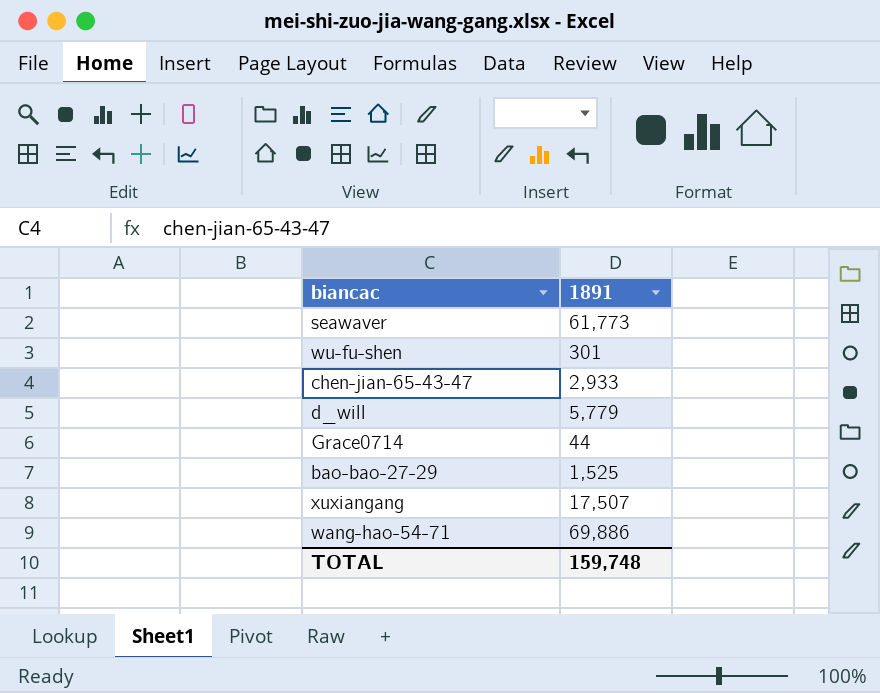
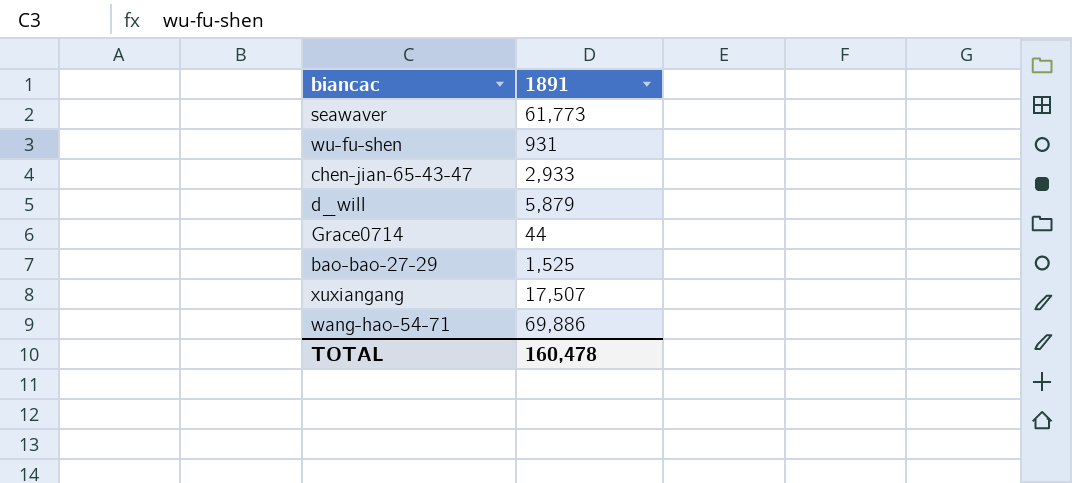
wu-fu-shen | 1891: 301 -> 931
d_will | 1891: 5,779 -> 5,879
TOTAL | 1891: 159,748 -> 160,478

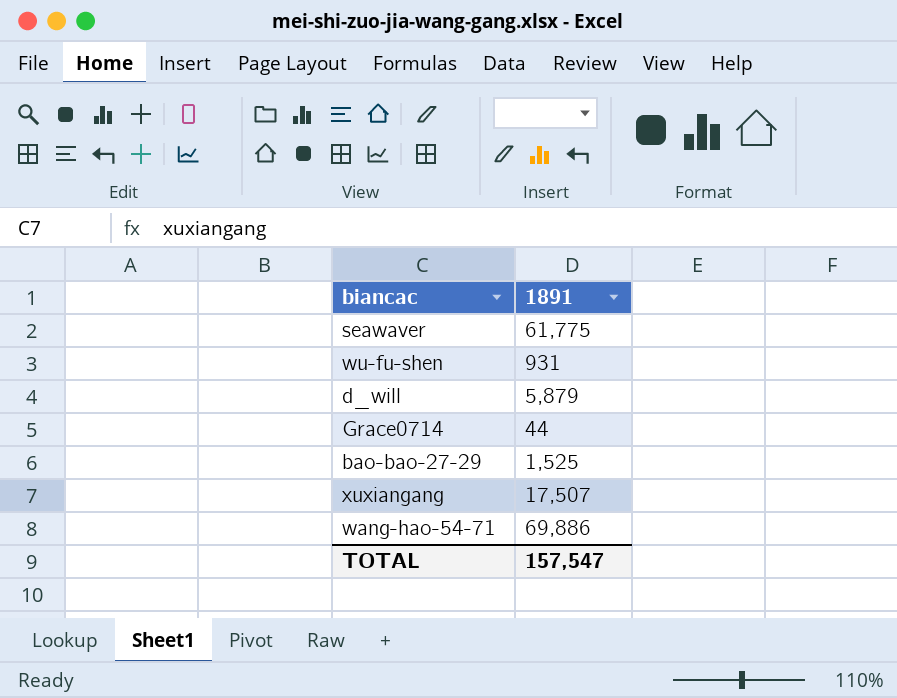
row chen-jian-65-43-47: 2,933 -> none
seawaver | 1891: 61,773 -> 61,775
TOTAL | 1891: 160,478 -> 157,547

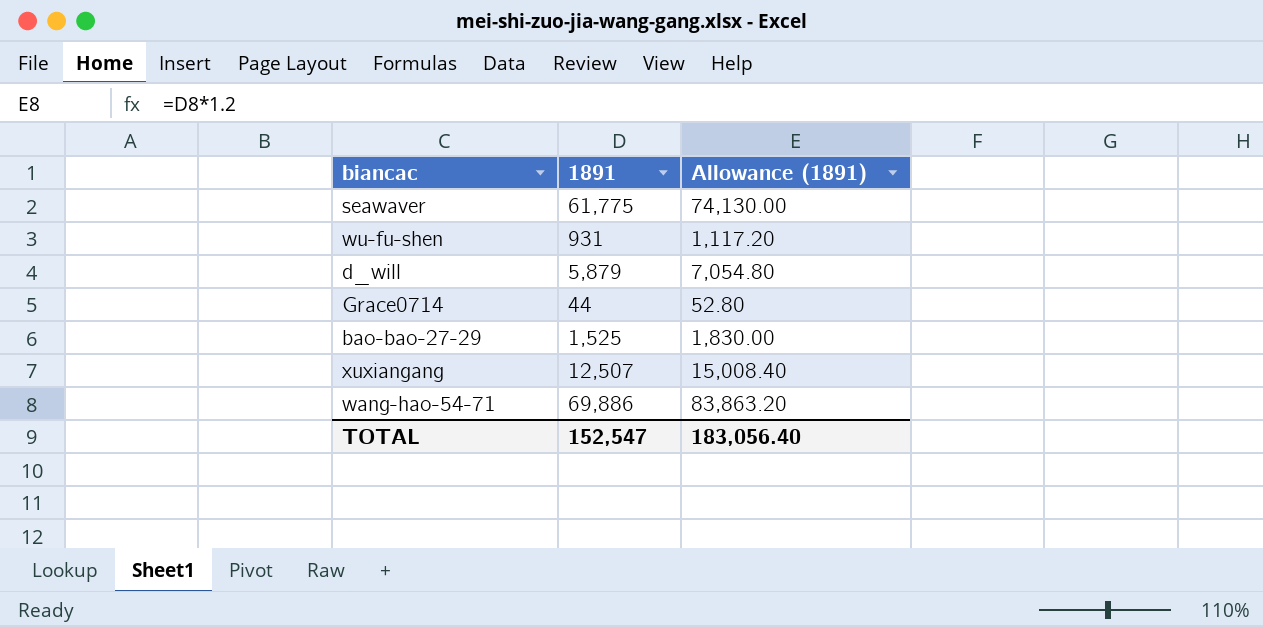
column Allowance (1891) | formula: none -> [1891] * 1.2
xuxiangang | 1891: 17,507 -> 12,507
TOTAL | 1891: 157,547 -> 152,547

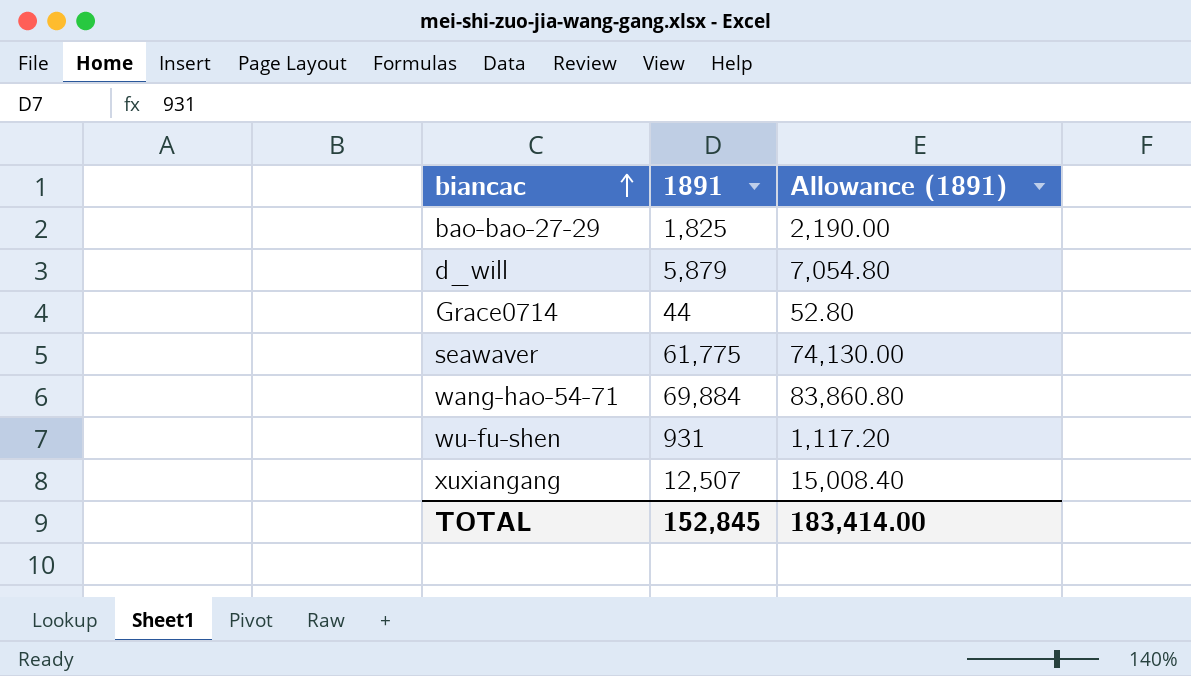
row order: none -> biancac ascending
bao-bao-27-29 | 1891: 1,525 -> 1,825
bao-bao-27-29 | Allowance (1891): 1,830.00 -> 2,190.00
wang-hao-54-71 | 1891: 69,886 -> 69,884
wang-hao-54-71 | Allowance (1891): 83,863.20 -> 83,860.80
TOTAL | 1891: 152,547 -> 152,845
TOTAL | Allowance (1891): 183,056.40 -> 183,414.00

